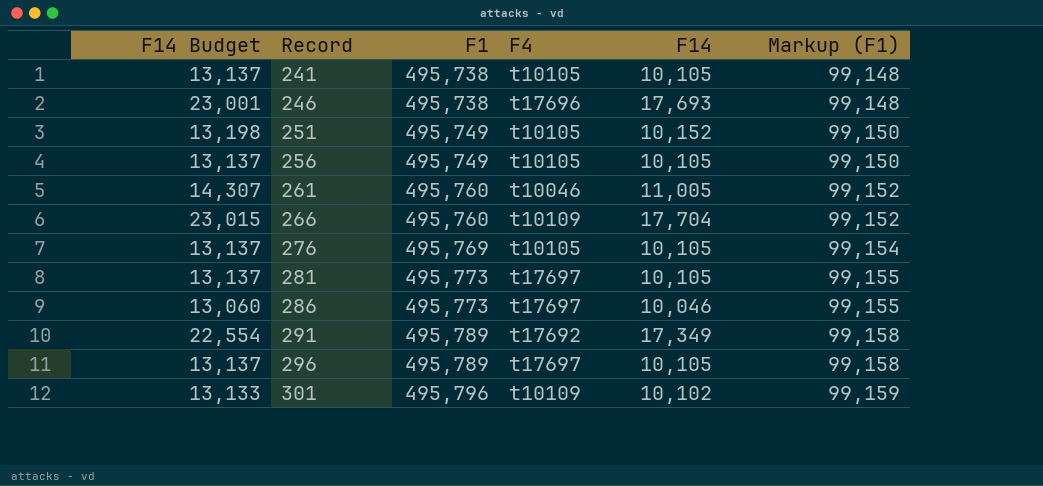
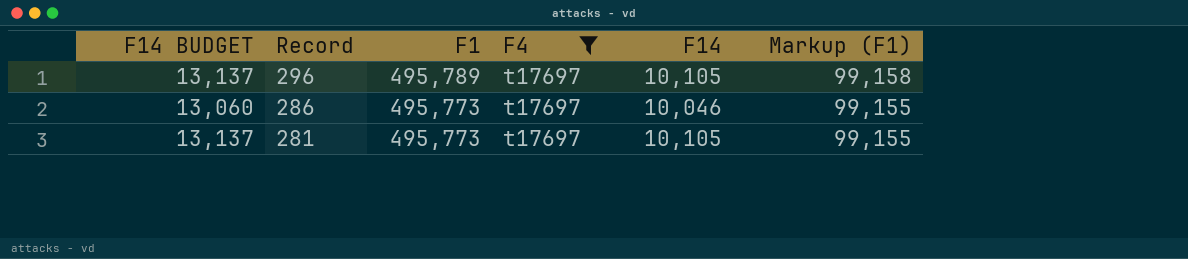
filter: none -> F4 = t17697
row order: Record ascending -> Record descending
column name: F14 Budget -> F14 BUDGET

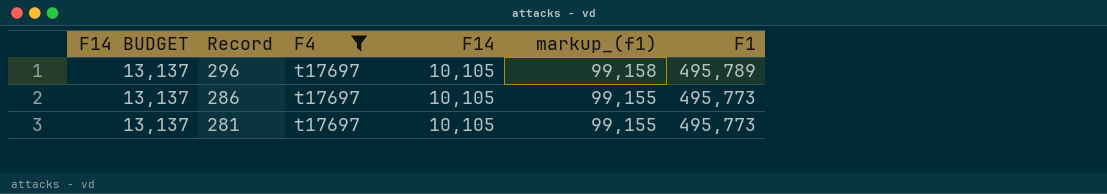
column name: Markup (F1) -> markup_(f1)
column F1 | position: 3 -> 6
286 | F14 BUDGET: 13,060 -> 13,137
286 | F14: 10,046 -> 10,105

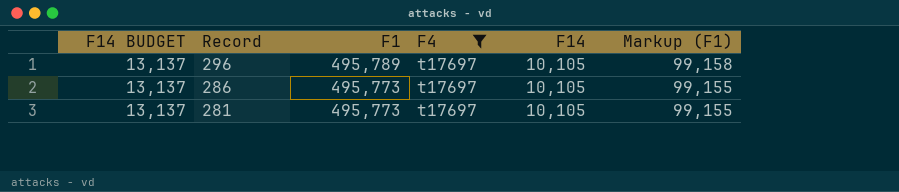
column F1 | position: 6 -> 3
column name: markup_(f1) -> Markup (F1)

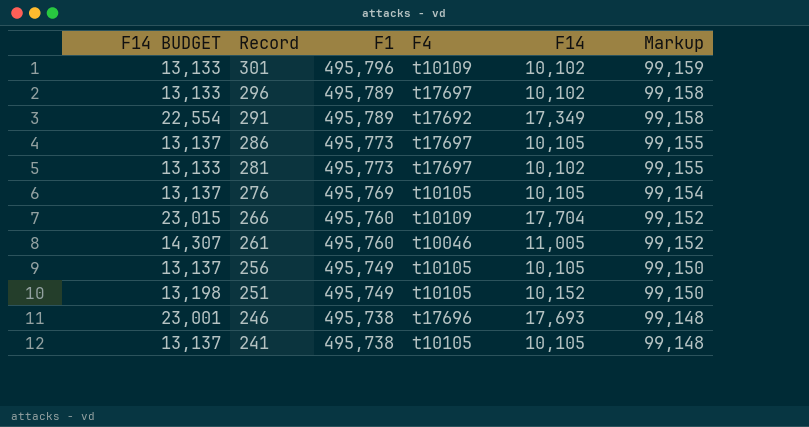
filter: F4 = t17697 -> none
column name: Markup (F1) -> Markup
296 | F14 BUDGET: 13,137 -> 13,133
296 | F14: 10,105 -> 10,102
281 | F14 BUDGET: 13,137 -> 13,133
281 | F14: 10,105 -> 10,102

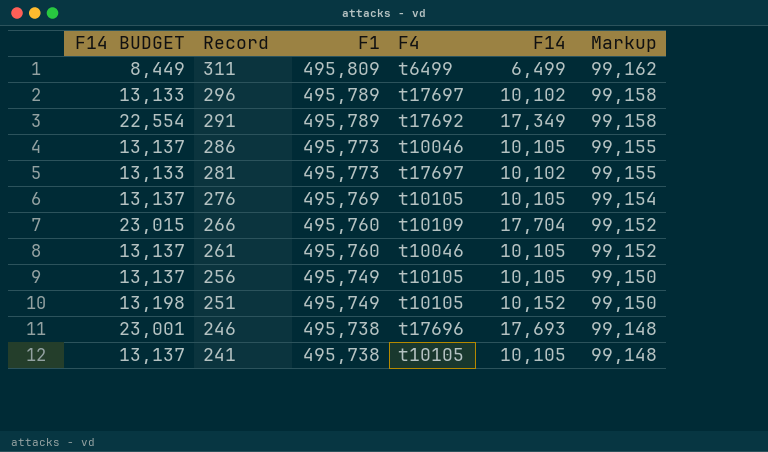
row 301: 13,133 | 495,796 | t10109 | 10,102 | 99,159 -> none
row 311: none -> 8,449 | 495,809 | t6499 | 6,499 | 99,162
286 | F4: t17697 -> t10046
261 | F14 BUDGET: 14,307 -> 13,137
261 | F14: 11,005 -> 10,105

